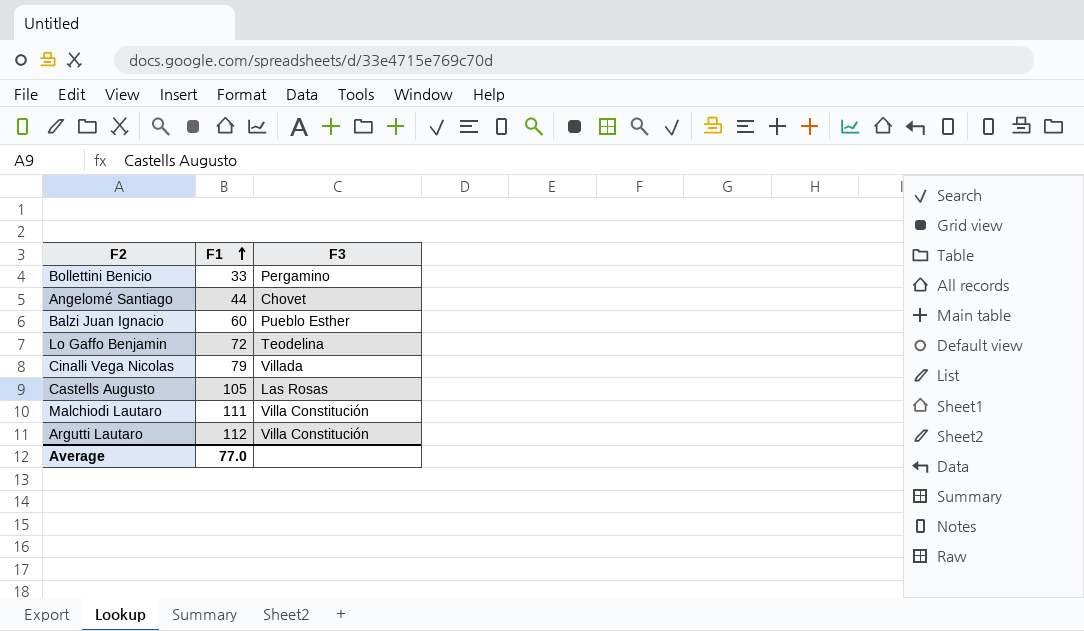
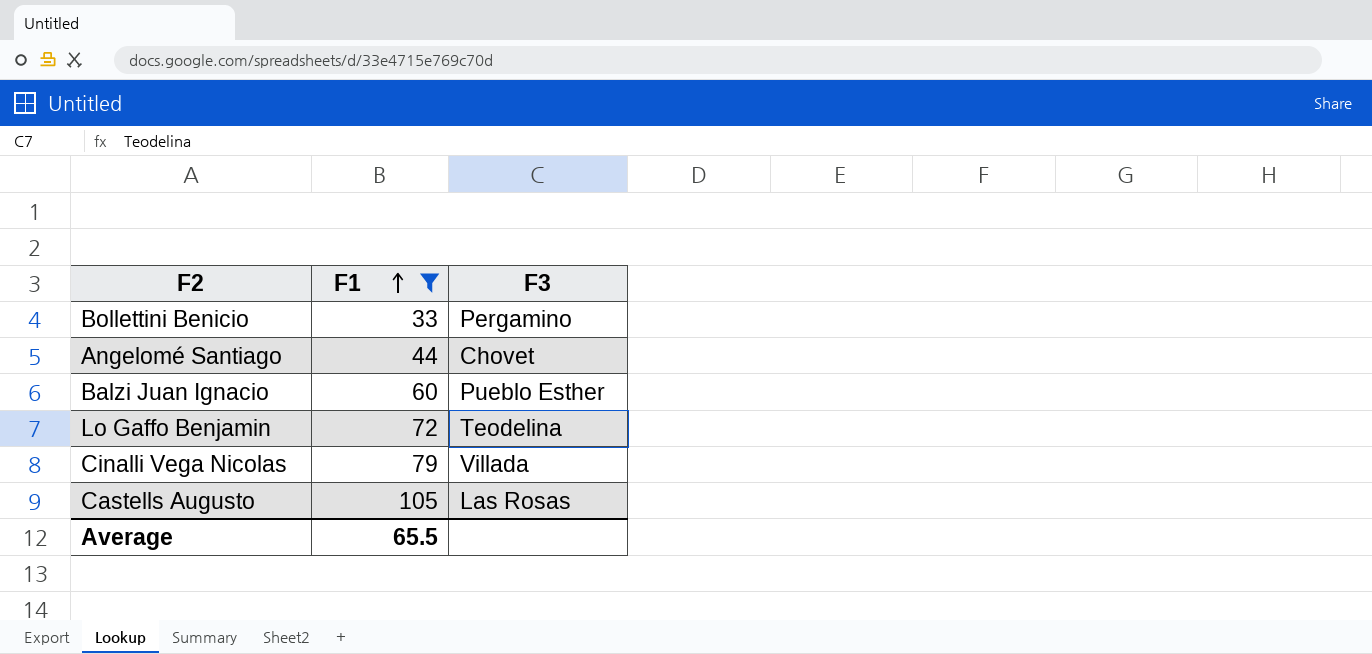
filter: none -> F1 <= 105
Average | F1: 77.0 -> 65.5

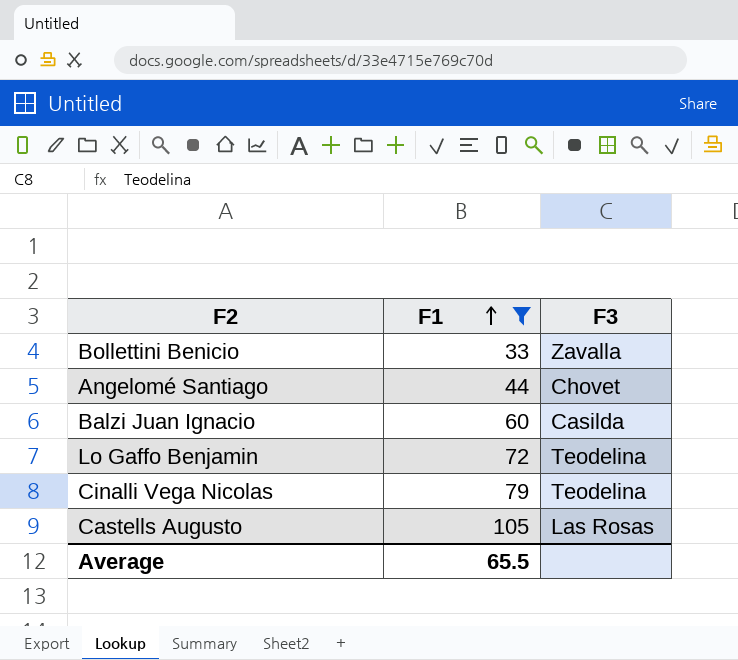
Bollettini Benicio | F3: Pergamino -> Zavalla
Balzi Juan Ignacio | F3: Pueblo Esther -> Casilda
Cinalli Vega Nicolas | F3: Villada -> Teodelina

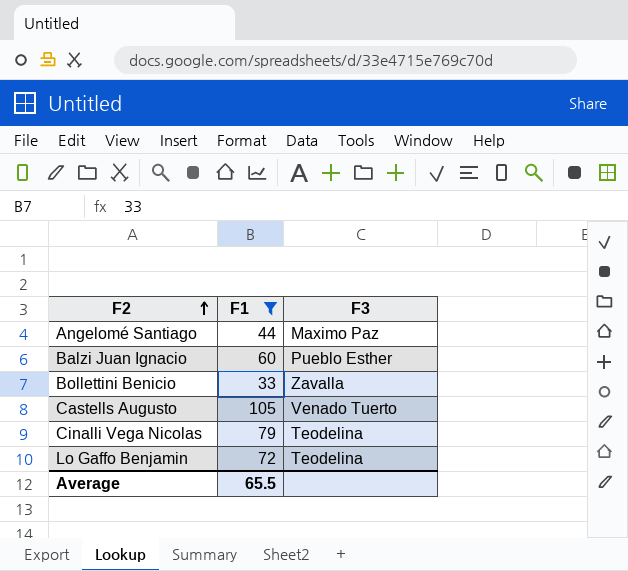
row order: F1 ascending -> F2 ascending
Angelomé Santiago | F3: Chovet -> Maximo Paz
Balzi Juan Ignacio | F3: Casilda -> Pueblo Esther
Castells Augusto | F3: Las Rosas -> Venado Tuerto

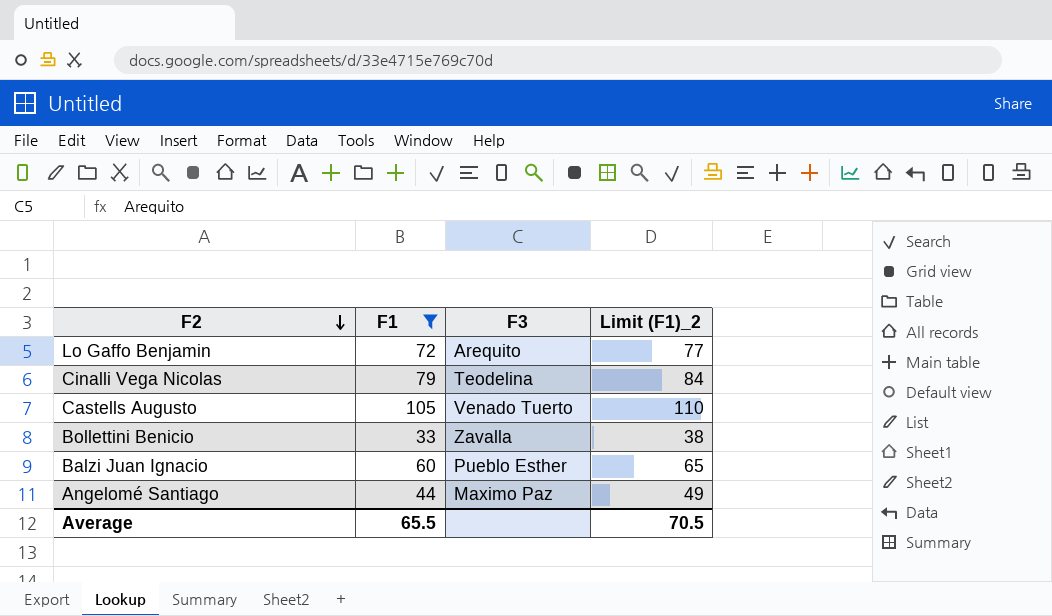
row order: F2 ascending -> F2 descending
column Limit (F1)_2 | formula: none -> [F1] + 5
Lo Gaffo Benjamin | F3: Teodelina -> Arequito

